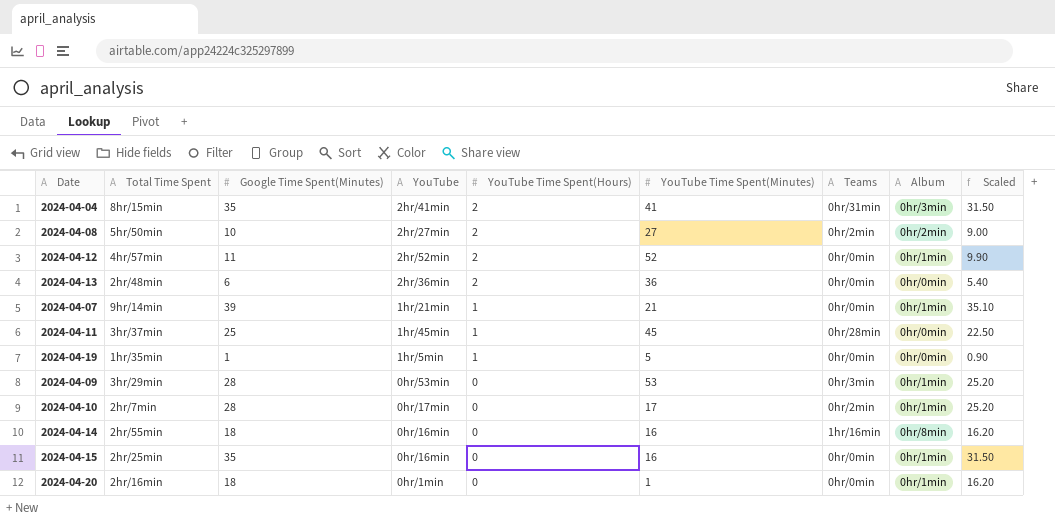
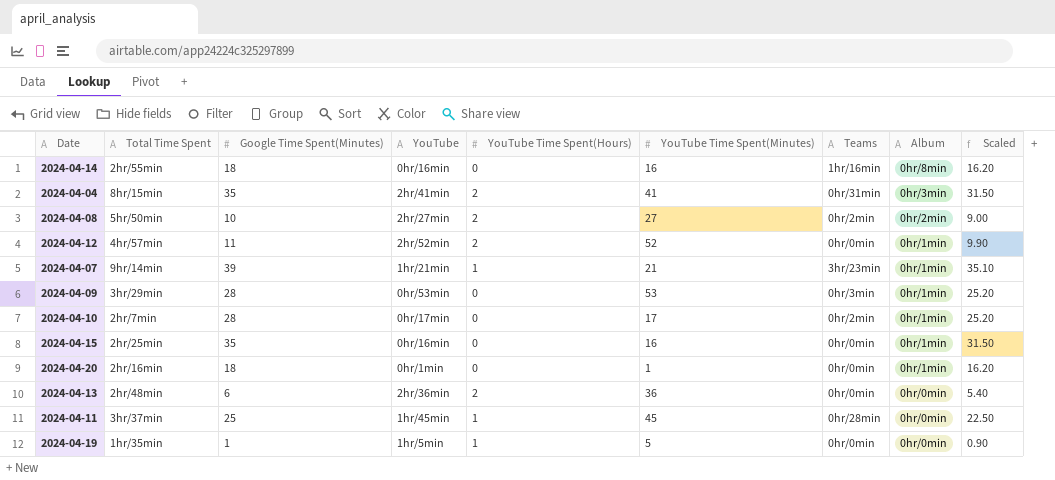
row order: YouTube Time Spent(Hours) descending -> Album descending
2024-04-07 | Teams: 0hr/0min -> 3hr/23min

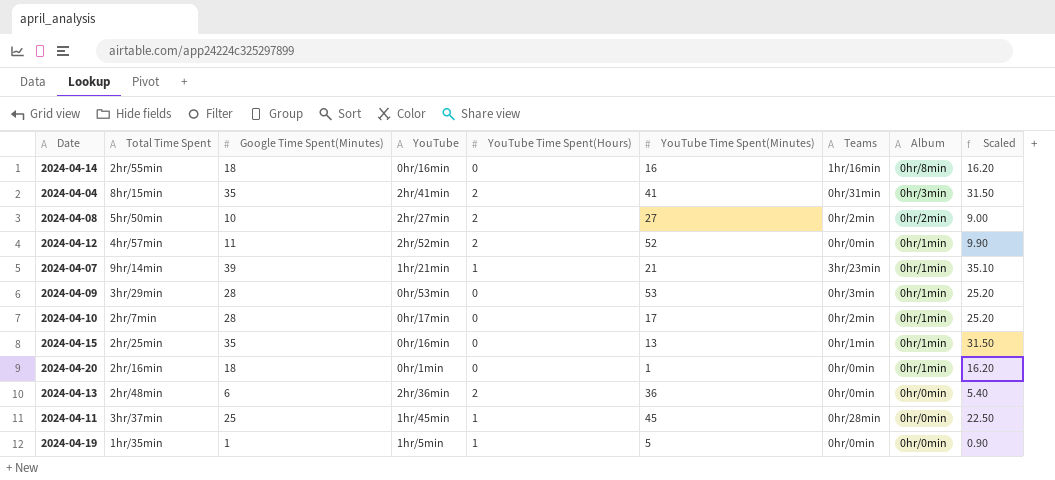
2024-04-15 | YouTube Time Spent(Minutes): 16 -> 13
2024-04-15 | Teams: 0hr/0min -> 0hr/1min

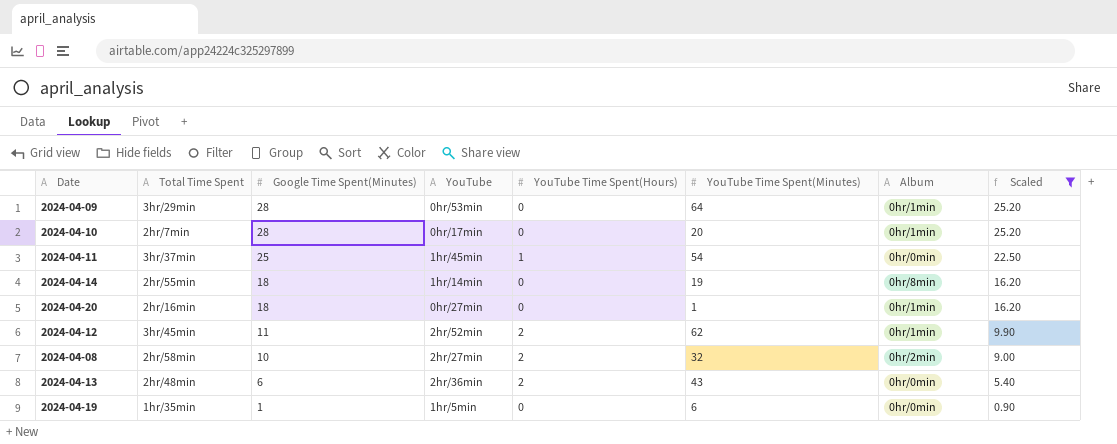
filter: none -> Scaled <= 25.20
row order: Album descending -> Google Time Spent(Minutes) descending
column Teams | position: 7 -> none
2024-04-09 | YouTube Time Spent(Minutes): 53 -> 64
2024-04-10 | YouTube Time Spent(Minutes): 17 -> 20
2024-04-11 | YouTube Time Spent(Minutes): 45 -> 54
2024-04-14 | YouTube: 0hr/16min -> 1hr/14min
2024-04-14 | YouTube Time Spent(Minutes): 16 -> 19
2024-04-20 | YouTube: 0hr/1min -> 0hr/27min
2024-04-12 | Total Time Spent: 4hr/57min -> 3hr/45min
2024-04-12 | YouTube Time Spent(Minutes): 52 -> 62
2024-04-08 | Total Time Spent: 5hr/50min -> 2hr/58min
2024-04-08 | YouTube Time Spent(Minutes): 27 -> 32
2024-04-13 | YouTube Time Spent(Minutes): 36 -> 43
2024-04-19 | YouTube Time Spent(Hours): 1 -> 0
2024-04-19 | YouTube Time Spent(Minutes): 5 -> 6

